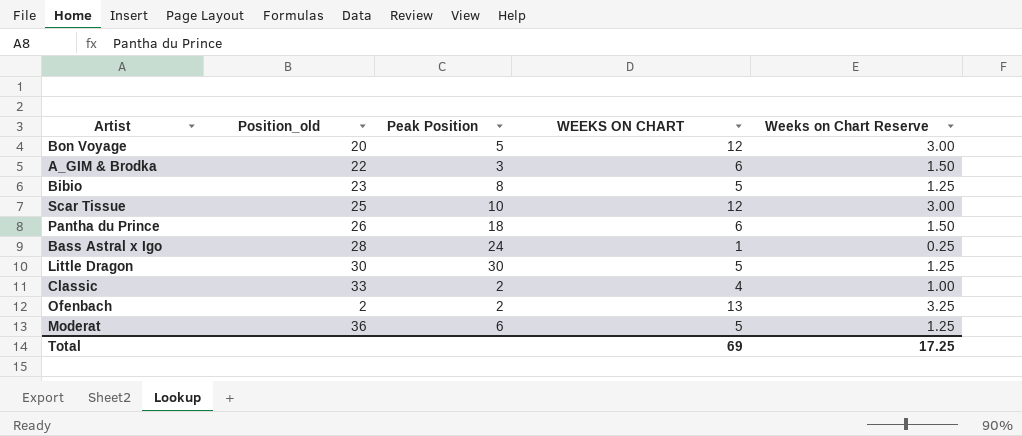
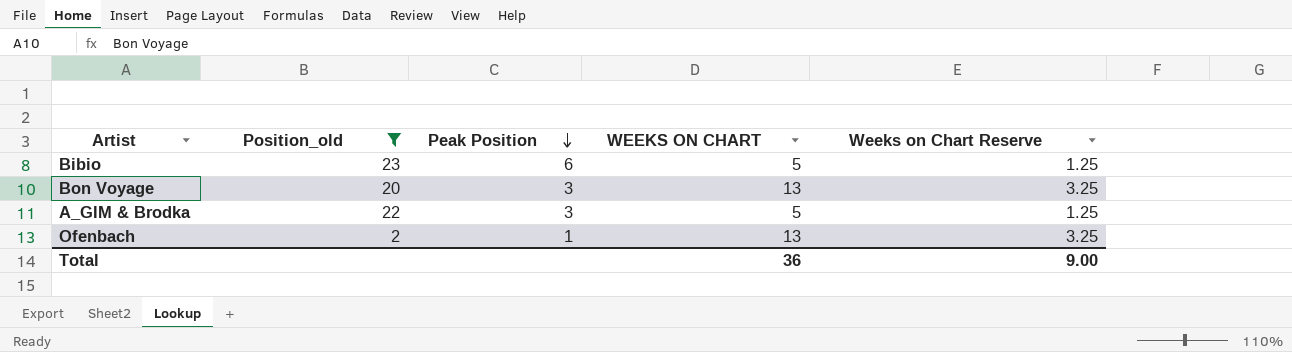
filter: none -> Position_old <= 23
row order: none -> Peak Position descending
Bibio | Peak Position: 8 -> 6
Bon Voyage | Peak Position: 5 -> 3
Bon Voyage | WEEKS ON CHART: 12 -> 13
Bon Voyage | Weeks on Chart Reserve: 3.00 -> 3.25
A_GIM & Brodka | WEEKS ON CHART: 6 -> 5
A_GIM & Brodka | Weeks on Chart Reserve: 1.50 -> 1.25
Ofenbach | Peak Position: 2 -> 1
Total | WEEKS ON CHART: 69 -> 36
Total | Weeks on Chart Reserve: 17.25 -> 9.00

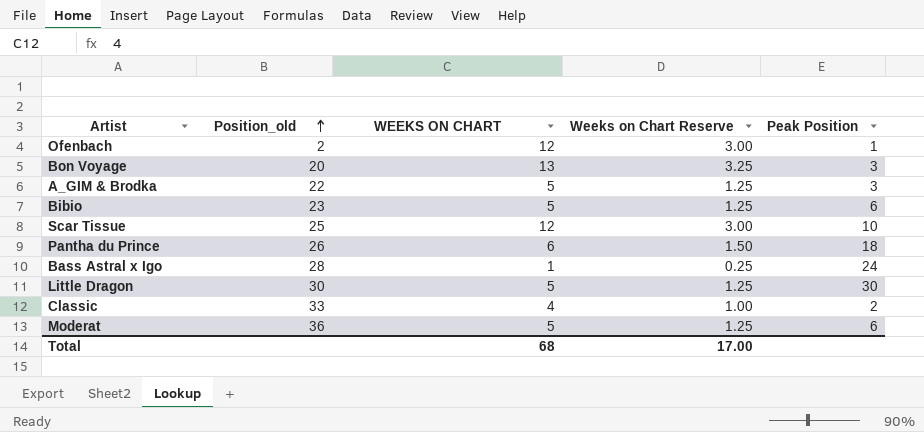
filter: Position_old <= 23 -> none
row order: Peak Position descending -> Position_old ascending
column Peak Position | position: 3 -> 5
Ofenbach | WEEKS ON CHART: 13 -> 12
Ofenbach | Weeks on Chart Reserve: 3.25 -> 3.00
Total | WEEKS ON CHART: 36 -> 68
Total | Weeks on Chart Reserve: 9.00 -> 17.00

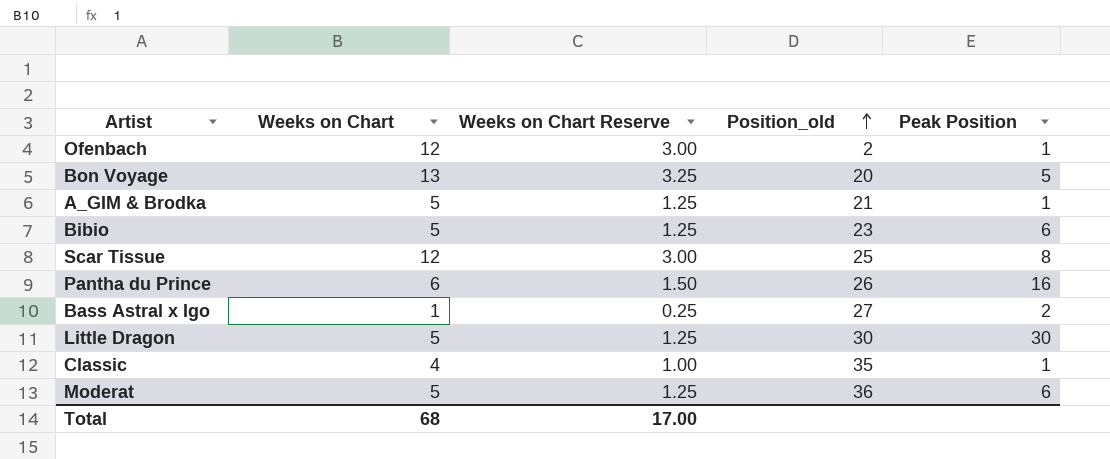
column name: WEEKS ON CHART -> Weeks on Chart
column Position_old | position: 2 -> 4
Bon Voyage | Peak Position: 3 -> 5
A_GIM & Brodka | Position_old: 22 -> 21
A_GIM & Brodka | Peak Position: 3 -> 1
Scar Tissue | Peak Position: 10 -> 8
Pantha du Prince | Peak Position: 18 -> 16
Bass Astral x Igo | Position_old: 28 -> 27
Bass Astral x Igo | Peak Position: 24 -> 2
Classic | Position_old: 33 -> 35
Classic | Peak Position: 2 -> 1

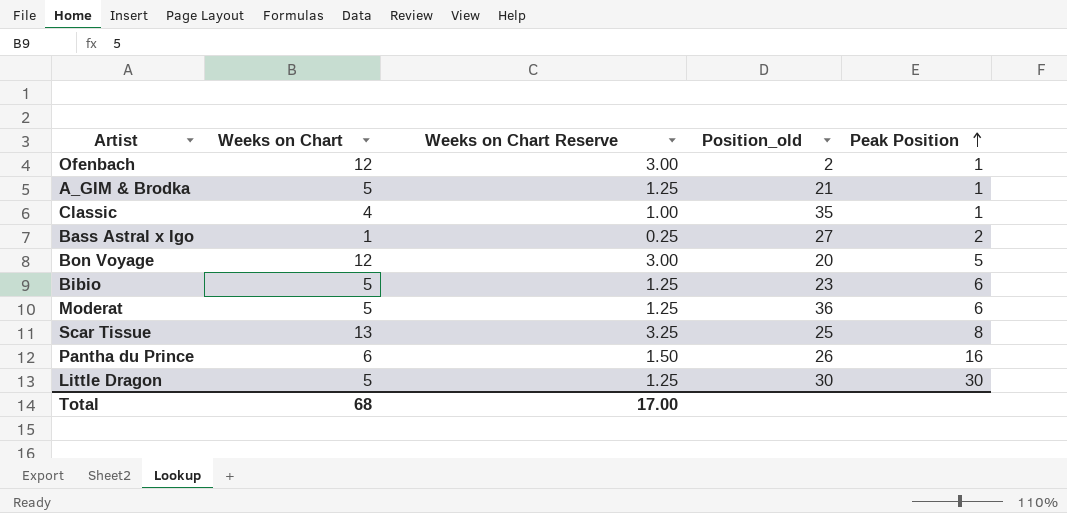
row order: Position_old ascending -> Peak Position ascending
Bon Voyage | Weeks on Chart: 13 -> 12
Bon Voyage | Weeks on Chart Reserve: 3.25 -> 3.00
Scar Tissue | Weeks on Chart: 12 -> 13
Scar Tissue | Weeks on Chart Reserve: 3.00 -> 3.25

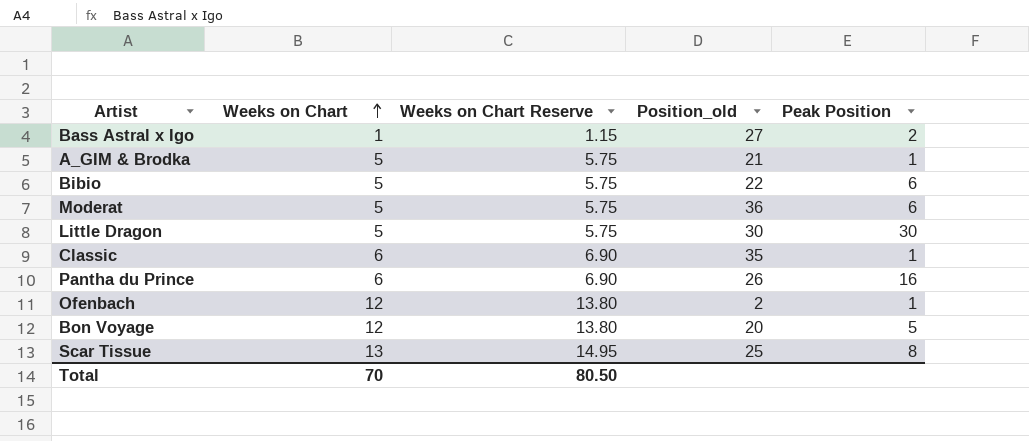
row order: Peak Position ascending -> Weeks on Chart ascending
column Weeks on Chart Reserve | formula: [Weeks on Chart] * 0.25 -> [Weeks on Chart] * 1.15
Bibio | Position_old: 23 -> 22
Classic | Weeks on Chart: 4 -> 6
Total | Weeks on Chart: 68 -> 70
Total | Weeks on Chart Reserve: 17.00 -> 80.50

